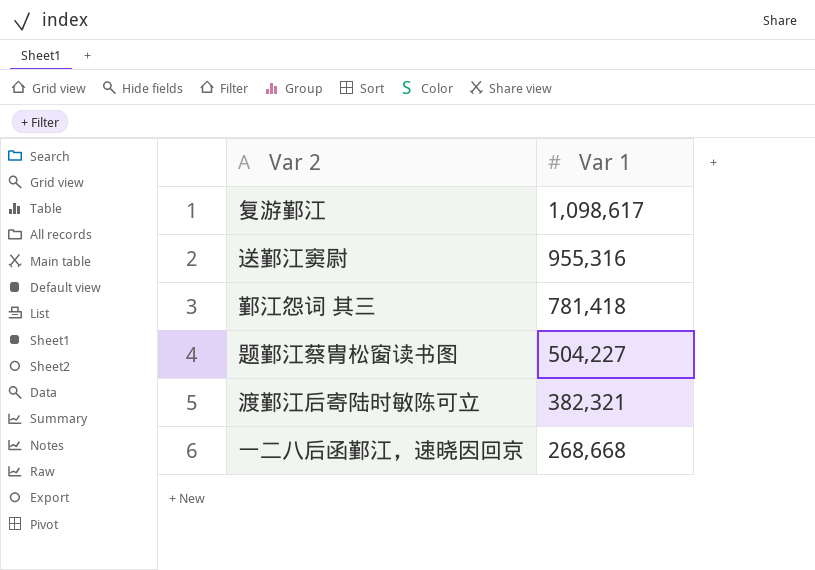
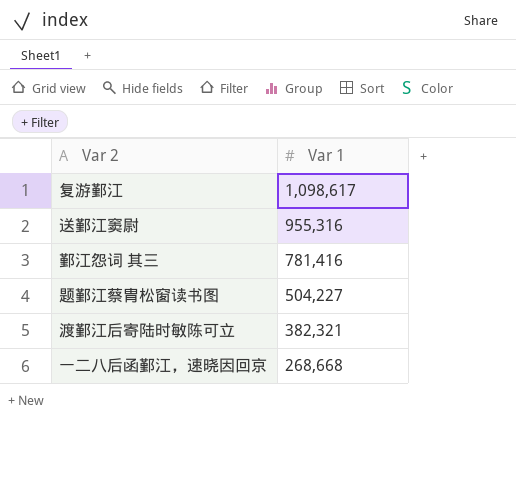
鄞江怨词 其三 | Var 1: 781,418 -> 781,416

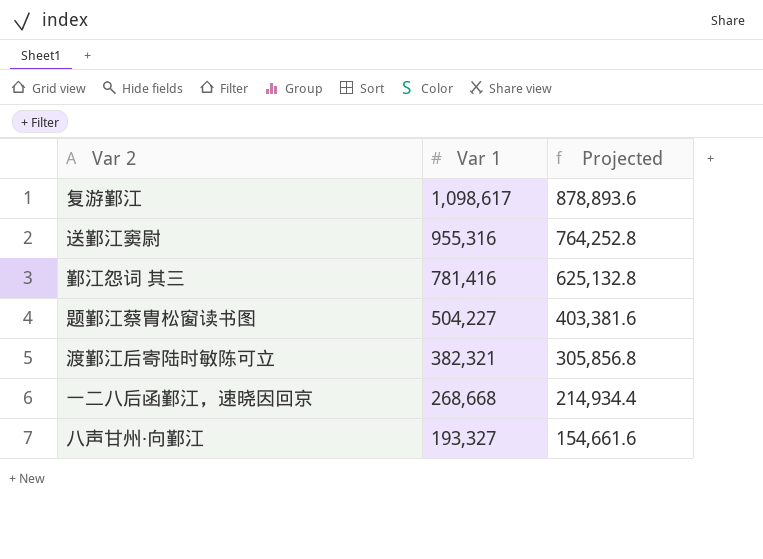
column Projected | formula: none -> [Var 1] * 0.8
row 八声甘州·向鄞江: none -> 193,327 | 154,661.6

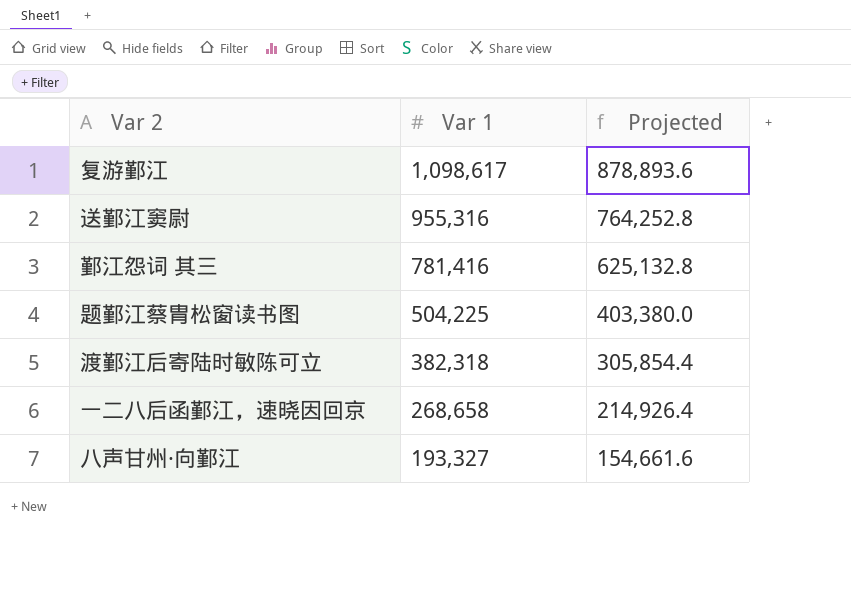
题鄞江蔡胄松窗读书图 | Var 1: 504,227 -> 504,225
题鄞江蔡胄松窗读书图 | Projected: 403,381.6 -> 403,380.0
渡鄞江后寄陆时敏陈可立 | Var 1: 382,321 -> 382,318
渡鄞江后寄陆时敏陈可立 | Projected: 305,856.8 -> 305,854.4
一二八后函鄞江，速晓因回京 | Var 1: 268,668 -> 268,658
一二八后函鄞江，速晓因回京 | Projected: 214,934.4 -> 214,926.4

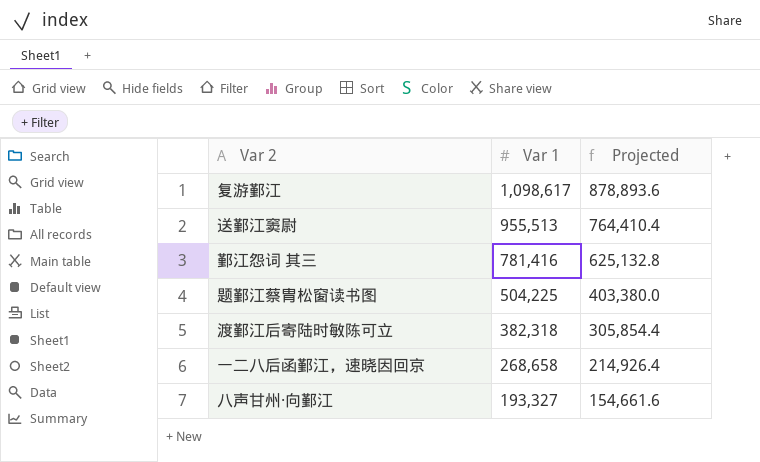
送鄞江窦尉 | Var 1: 955,316 -> 955,513
送鄞江窦尉 | Projected: 764,252.8 -> 764,410.4

